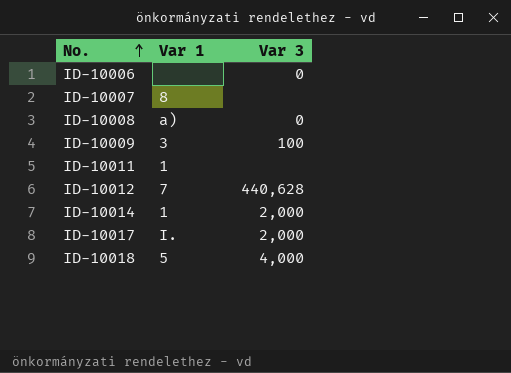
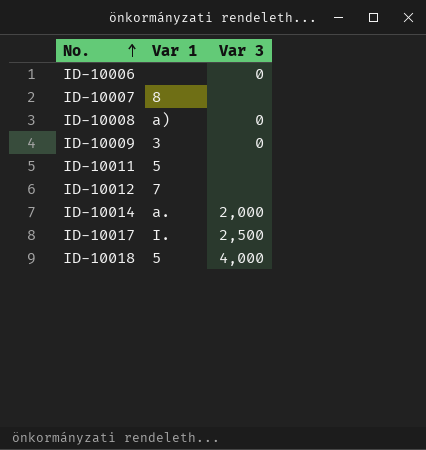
ID-10009 | Var 3: 100 -> 0
ID-10011 | Var 1: 1 -> 5
ID-10012 | Var 3: 440,628 -> none
ID-10014 | Var 1: 1 -> a.
ID-10017 | Var 3: 2,000 -> 2,500

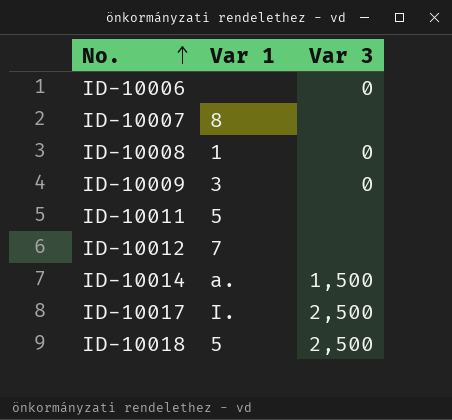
ID-10008 | Var 1: a) -> 1
ID-10014 | Var 3: 2,000 -> 1,500
ID-10018 | Var 3: 4,000 -> 2,500

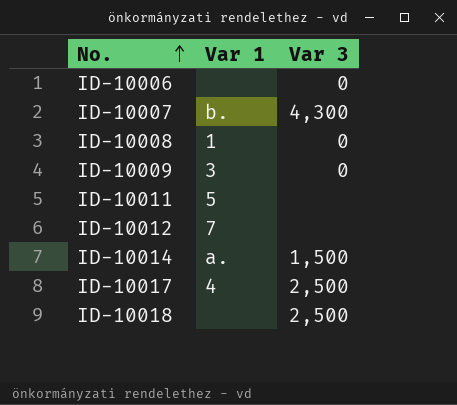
ID-10007 | Var 1: 8 -> b.
ID-10007 | Var 3: none -> 4,300
ID-10017 | Var 1: I. -> 4
ID-10018 | Var 1: 5 -> none

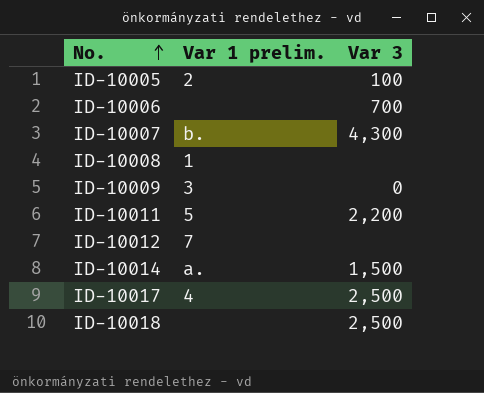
column name: Var 1 -> Var 1 prelim.
row ID-10005: none -> 2 | 100
ID-10006 | Var 3: 0 -> 700
ID-10008 | Var 3: 0 -> none
ID-10011 | Var 3: none -> 2,200

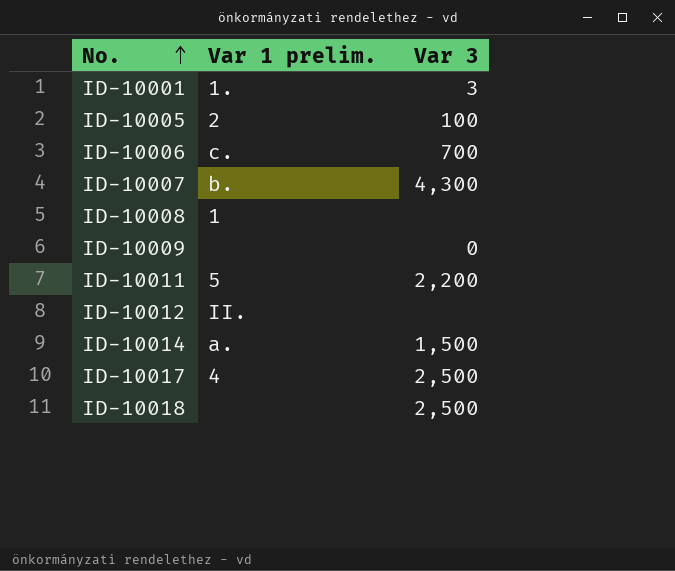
row ID-10001: none -> 1. | 3
ID-10006 | Var 1 prelim.: none -> c.
ID-10009 | Var 1 prelim.: 3 -> none
ID-10012 | Var 1 prelim.: 7 -> II.

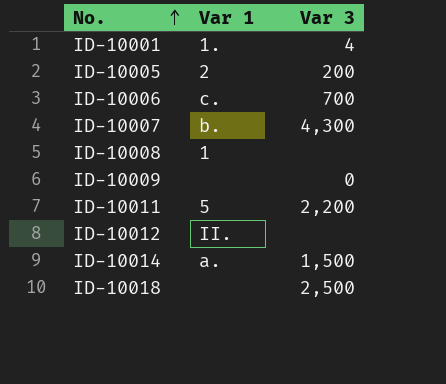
column name: Var 1 prelim. -> Var 1
row ID-10017: 4 | 2,500 -> none
ID-10001 | Var 3: 3 -> 4
ID-10005 | Var 3: 100 -> 200

